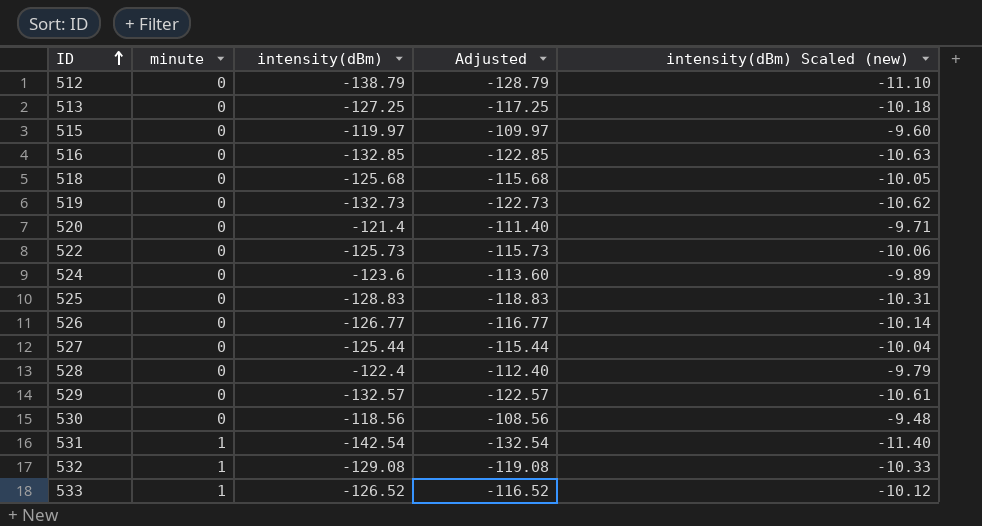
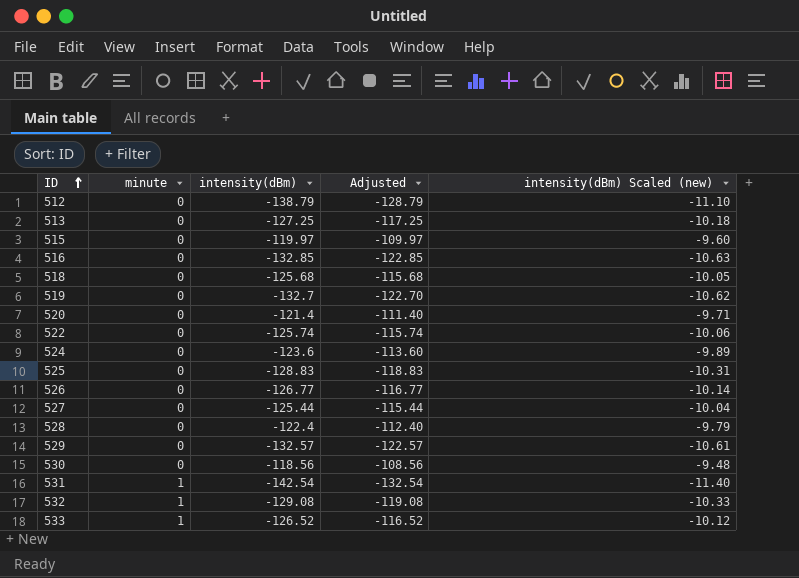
519 | intensity(dBm): -132.73 -> -132.7
519 | Adjusted: -122.73 -> -122.70
522 | intensity(dBm): -125.73 -> -125.74
522 | Adjusted: -115.73 -> -115.74

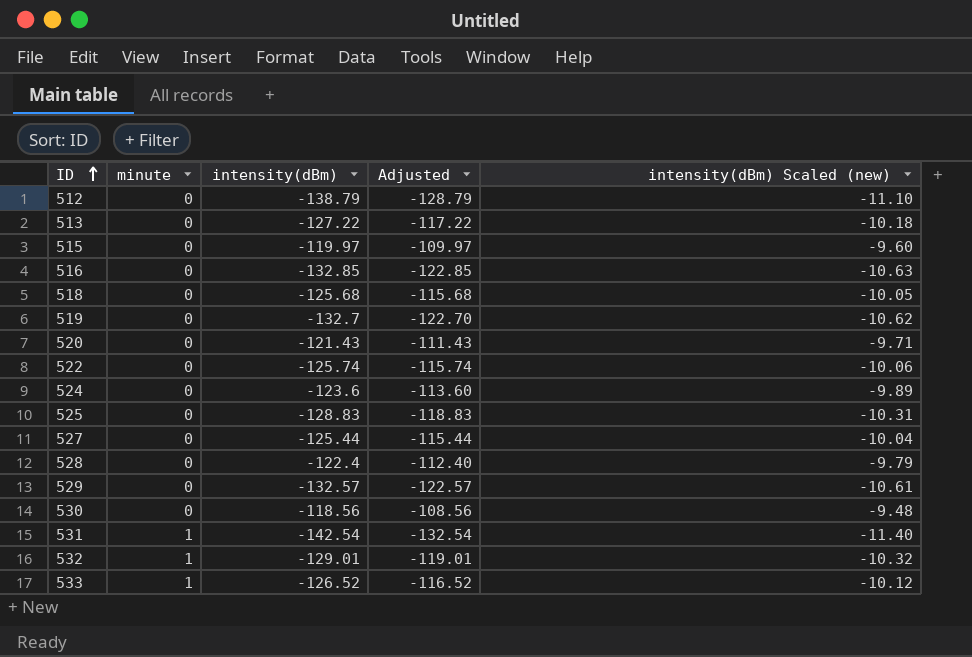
row 526: 0 | -126.77 | -116.77 | -10.14 -> none
513 | intensity(dBm): -127.25 -> -127.22
513 | Adjusted: -117.25 -> -117.22
520 | intensity(dBm): -121.4 -> -121.43
520 | Adjusted: -111.40 -> -111.43
532 | intensity(dBm): -129.08 -> -129.01
532 | Adjusted: -119.08 -> -119.01
532 | intensity(dBm) Scaled (new): -10.33 -> -10.32

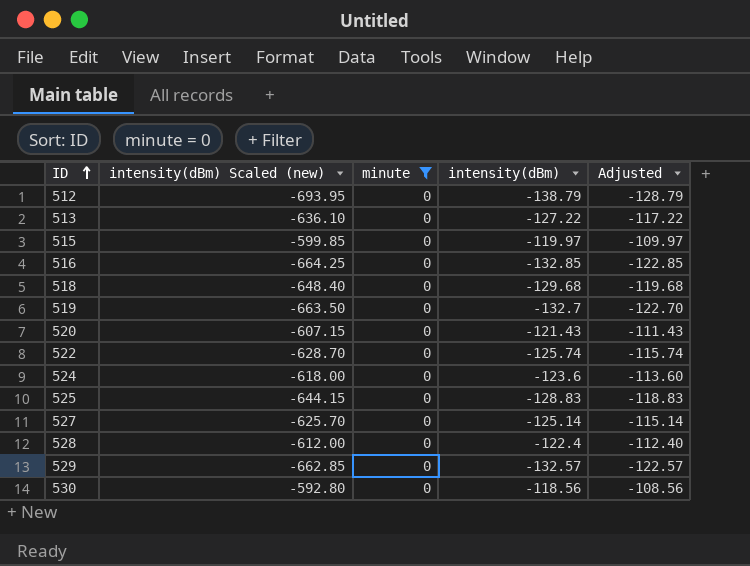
filter: none -> minute = 0
column intensity(dBm) Scaled (new) | formula: [intensity(dBm)] * 0.08 -> [intensity(dBm)] * 5
column intensity(dBm) Scaled (new) | position: 5 -> 2
518 | intensity(dBm): -125.68 -> -129.68
518 | Adjusted: -115.68 -> -119.68
527 | intensity(dBm): -125.44 -> -125.14
527 | Adjusted: -115.44 -> -115.14

